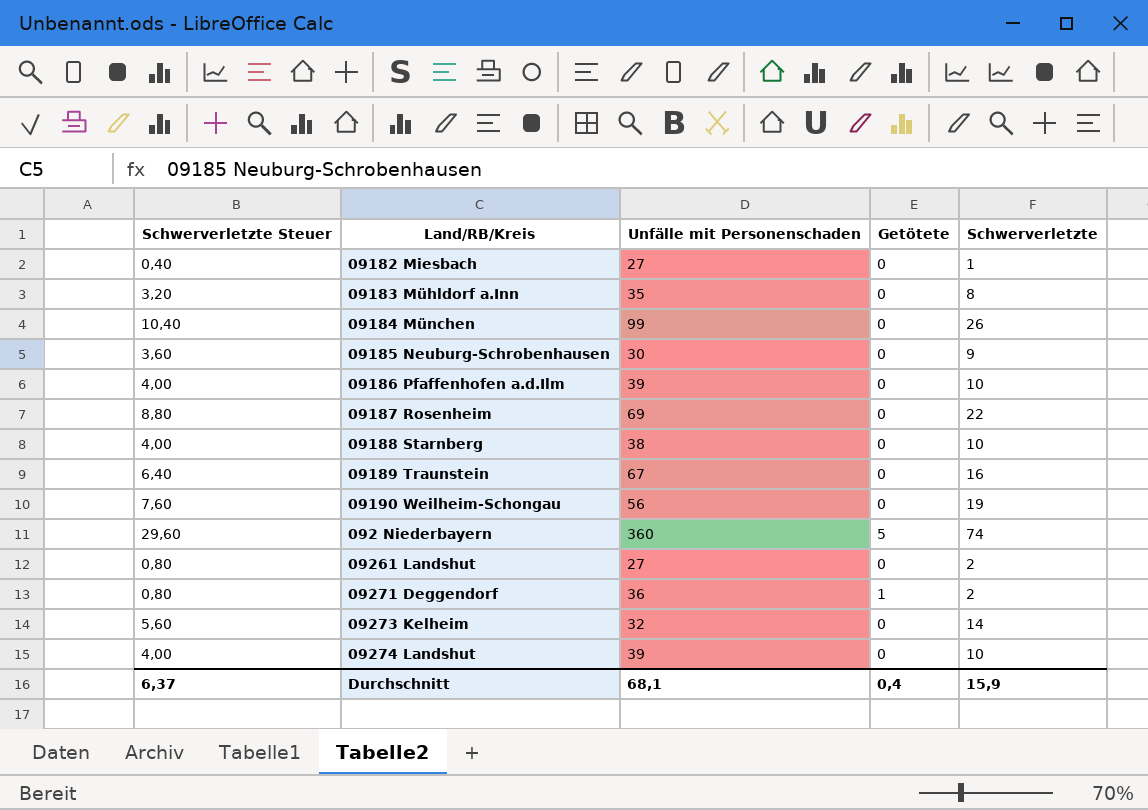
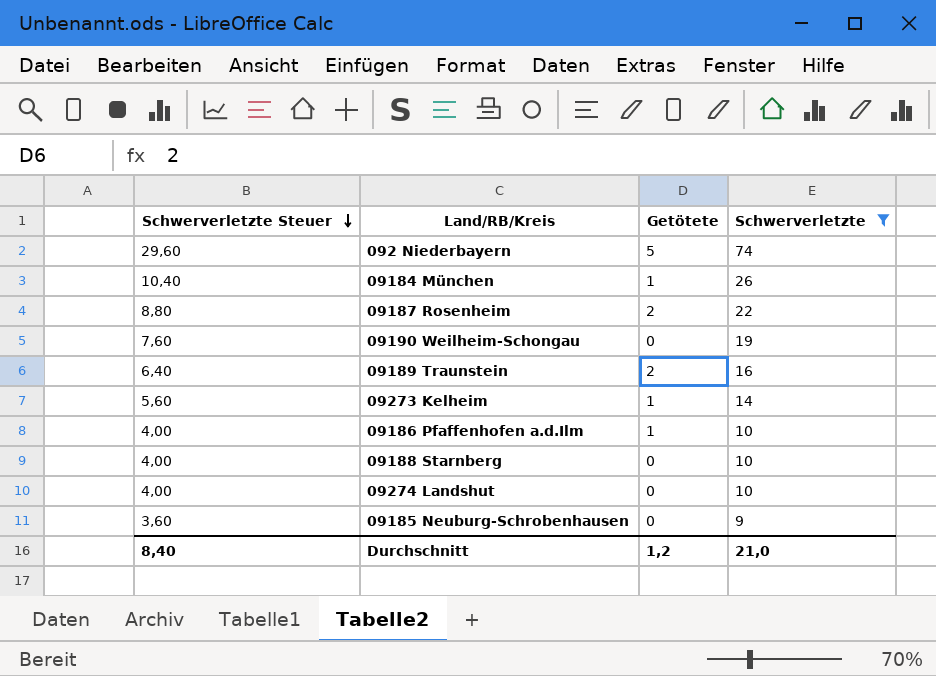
filter: none -> Schwerverletzte >= 9
row order: none -> Schwerverletzte Steuer descending
column Unfälle mit Personenschaden | position: 3 -> none
09184 München | Getötete: 0 -> 1
09187 Rosenheim | Getötete: 0 -> 2
09189 Traunstein | Getötete: 0 -> 2
09273 Kelheim | Getötete: 0 -> 1
09186 Pfaffenhofen a.d.Ilm | Getötete: 0 -> 1
Durchschnitt | Schwerverletzte Steuer: 6,37 -> 8,40
Durchschnitt | Getötete: 0,4 -> 1,2
Durchschnitt | Schwerverletzte: 15,9 -> 21,0

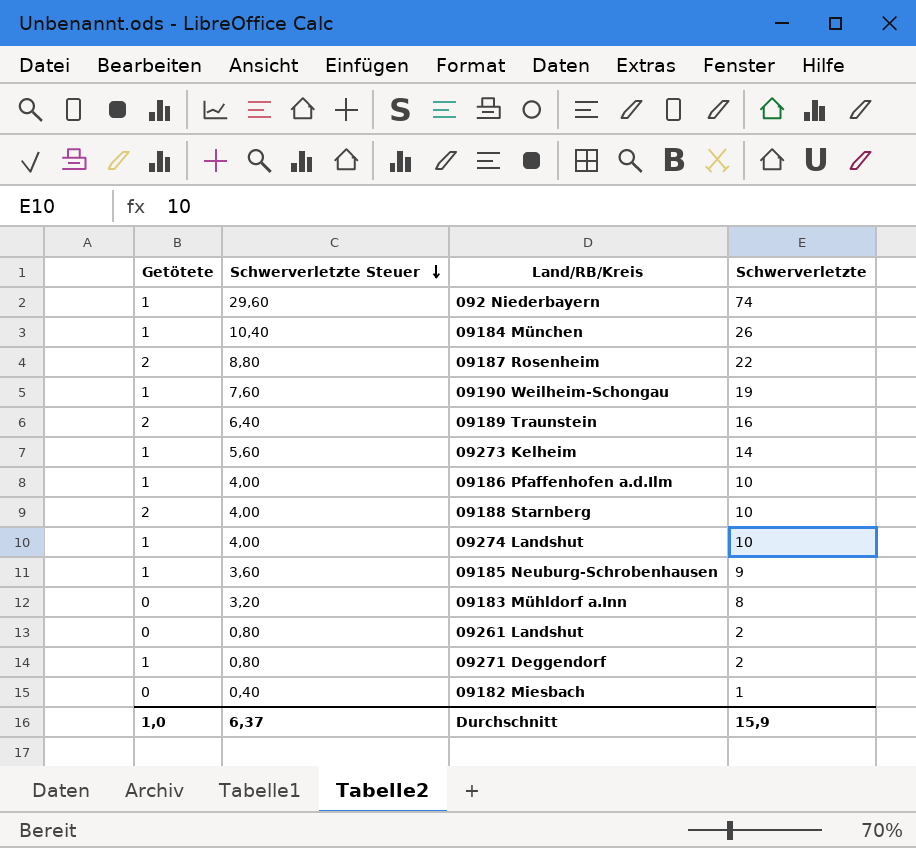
filter: Schwerverletzte >= 9 -> none
column Getötete | position: 3 -> 1
092 Niederbayern | Getötete: 5 -> 1
09190 Weilheim-Schongau | Getötete: 0 -> 1
09188 Starnberg | Getötete: 0 -> 2
09274 Landshut | Getötete: 0 -> 1
09185 Neuburg-Schrobenhausen | Getötete: 0 -> 1
Durchschnitt | Getötete: 1,2 -> 1,0
Durchschnitt | Schwerverletzte Steuer: 8,40 -> 6,37
Durchschnitt | Schwerverletzte: 21,0 -> 15,9

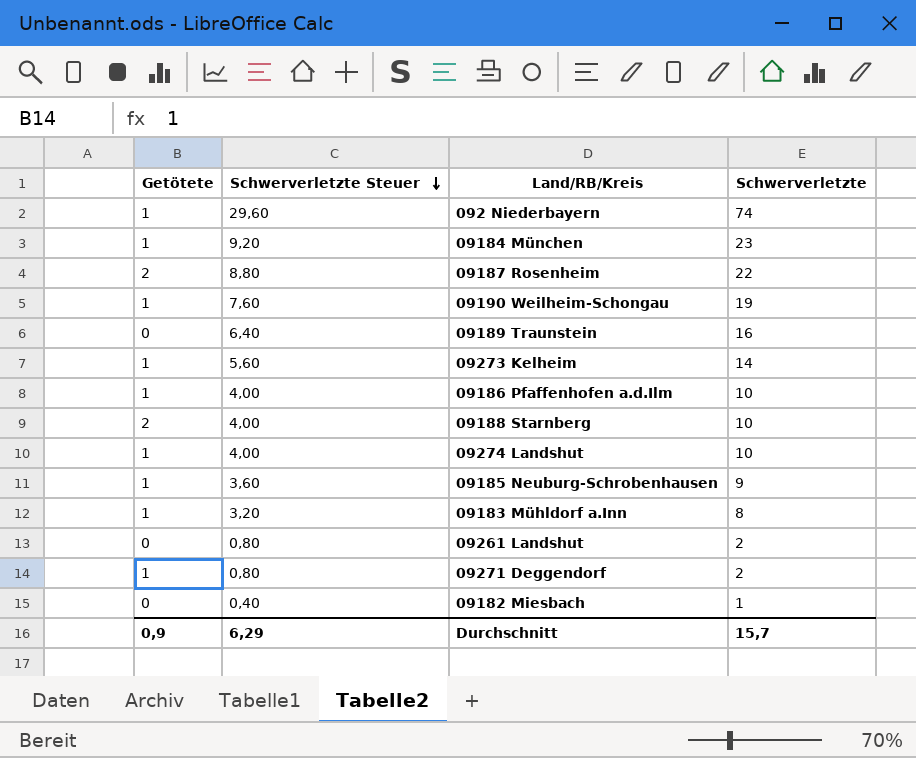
09184 München | Schwerverletzte Steuer: 10,40 -> 9,20
09184 München | Schwerverletzte: 26 -> 23
09189 Traunstein | Getötete: 2 -> 0
09183 Mühldorf a.Inn | Getötete: 0 -> 1
Durchschnitt | Getötete: 1,0 -> 0,9
Durchschnitt | Schwerverletzte Steuer: 6,37 -> 6,29
Durchschnitt | Schwerverletzte: 15,9 -> 15,7

